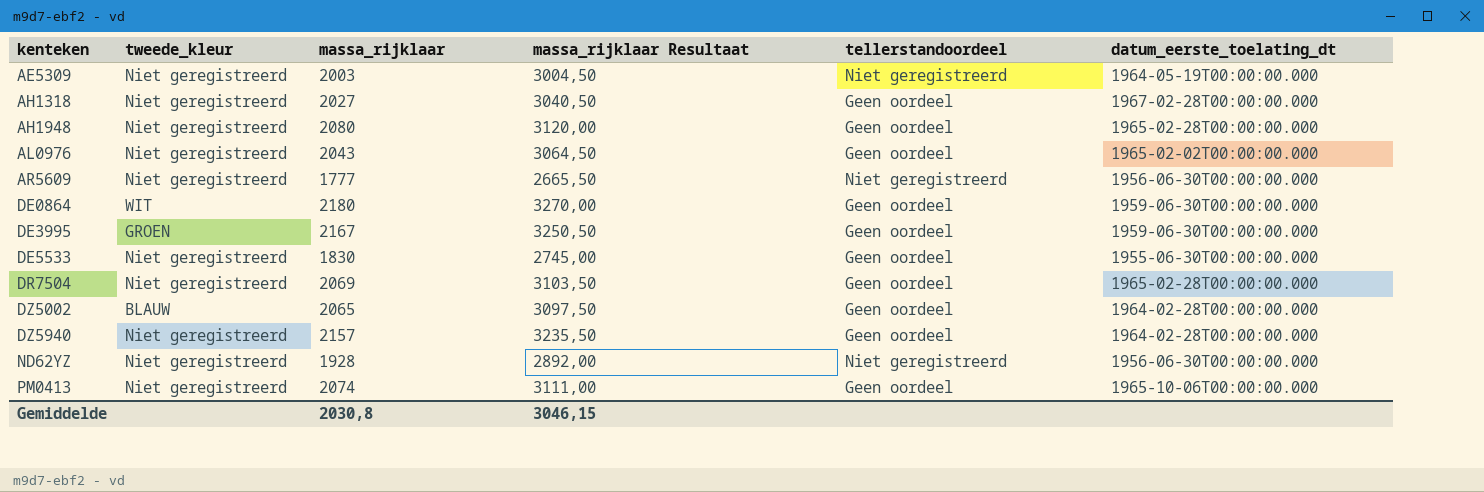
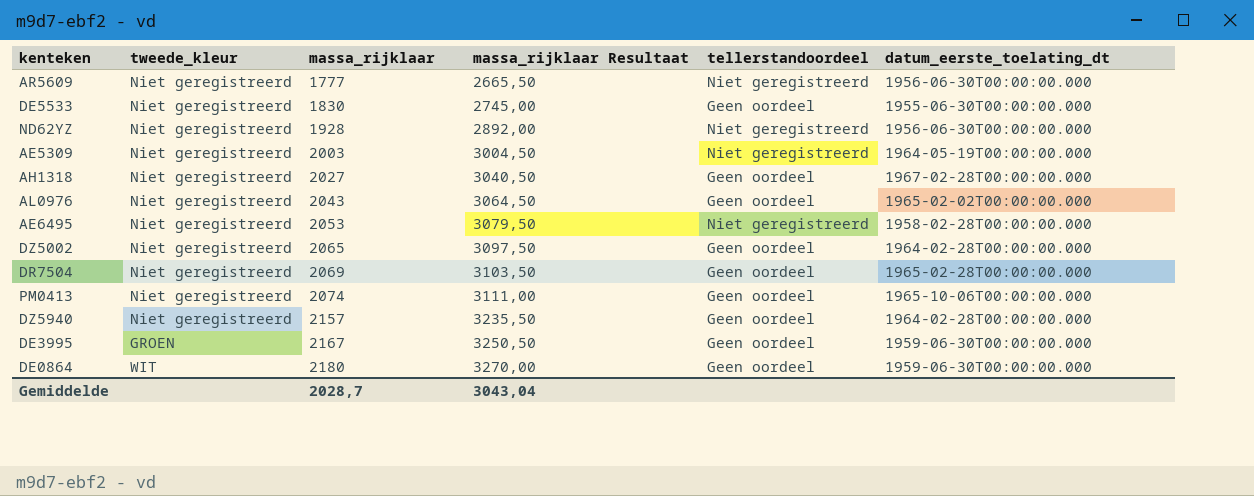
row order: kenteken ascending -> massa_rijklaar ascending
row AH1948: Niet geregistreerd | 2080 | 3120,00 | Geen oordeel | 1965-02-28T00:00:00.000 -> none
row AE6495: none -> Niet geregistreerd | 2053 | 3079,50 | Niet geregistreerd | 1958-02-28T00:00:00.000
DZ5002 | tweede_kleur: BLAUW -> Niet geregistreerd
Gemiddelde | massa_rijklaar: 2030,8 -> 2028,7
Gemiddelde | massa_rijklaar Resultaat: 3046,15 -> 3043,04

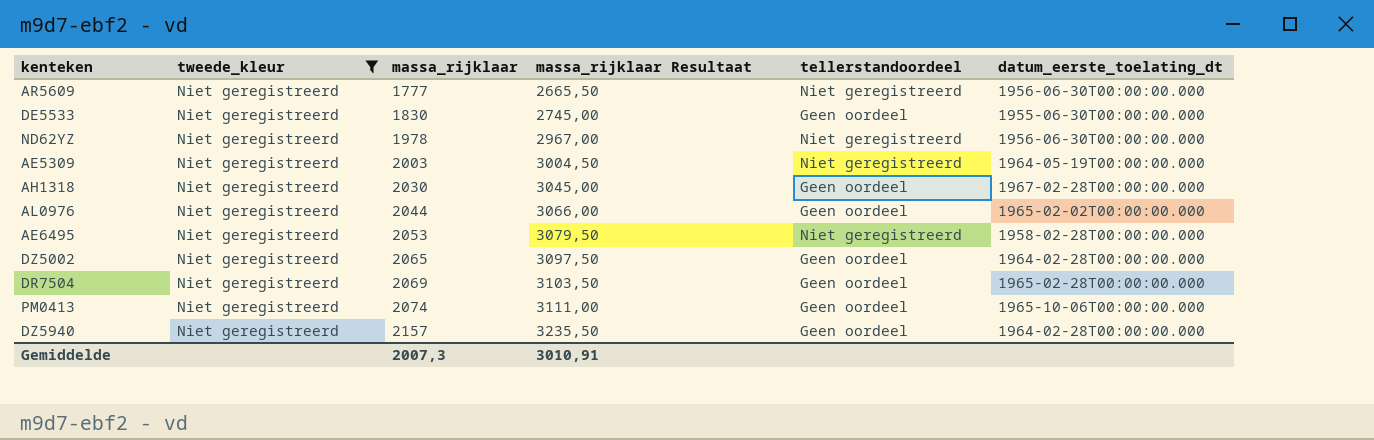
filter: none -> tweede_kleur = Niet geregistreerd
ND62YZ | massa_rijklaar: 1928 -> 1978
ND62YZ | massa_rijklaar Resultaat: 2892,00 -> 2967,00
AH1318 | massa_rijklaar: 2027 -> 2030
AH1318 | massa_rijklaar Resultaat: 3040,50 -> 3045,00
AL0976 | massa_rijklaar: 2043 -> 2044
AL0976 | massa_rijklaar Resultaat: 3064,50 -> 3066,00
Gemiddelde | massa_rijklaar: 2028,7 -> 2007,3
Gemiddelde | massa_rijklaar Resultaat: 3043,04 -> 3010,91

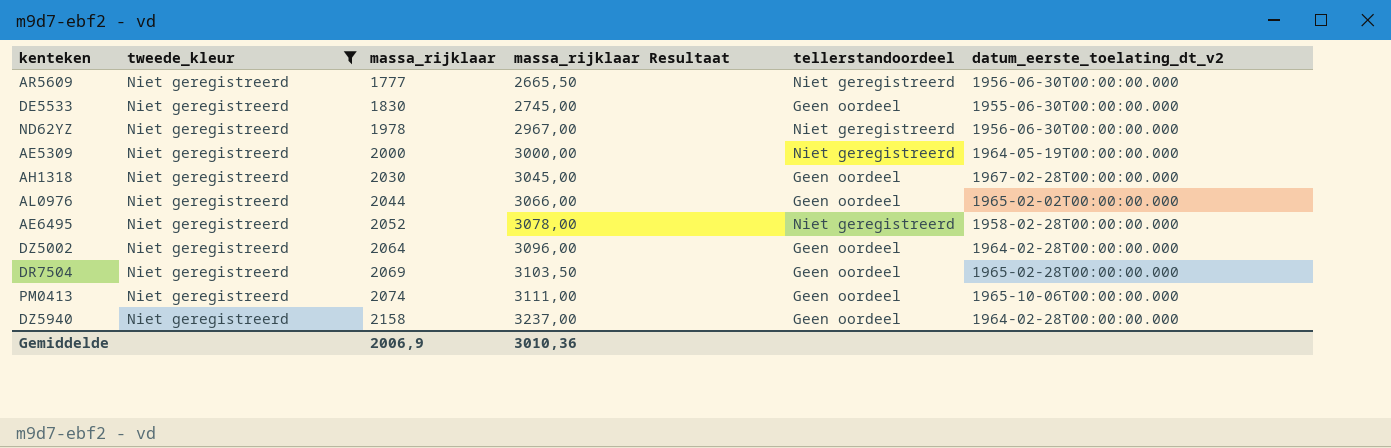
column name: datum_eerste_toelating_dt -> datum_eerste_toelating_dt_v2
AE5309 | massa_rijklaar: 2003 -> 2000
AE5309 | massa_rijklaar Resultaat: 3004,50 -> 3000,00
AE6495 | massa_rijklaar: 2053 -> 2052
AE6495 | massa_rijklaar Resultaat: 3079,50 -> 3078,00
DZ5002 | massa_rijklaar: 2065 -> 2064
DZ5002 | massa_rijklaar Resultaat: 3097,50 -> 3096,00
DZ5940 | massa_rijklaar: 2157 -> 2158
DZ5940 | massa_rijklaar Resultaat: 3235,50 -> 3237,00
Gemiddelde | massa_rijklaar: 2007,3 -> 2006,9
Gemiddelde | massa_rijklaar Resultaat: 3010,91 -> 3010,36

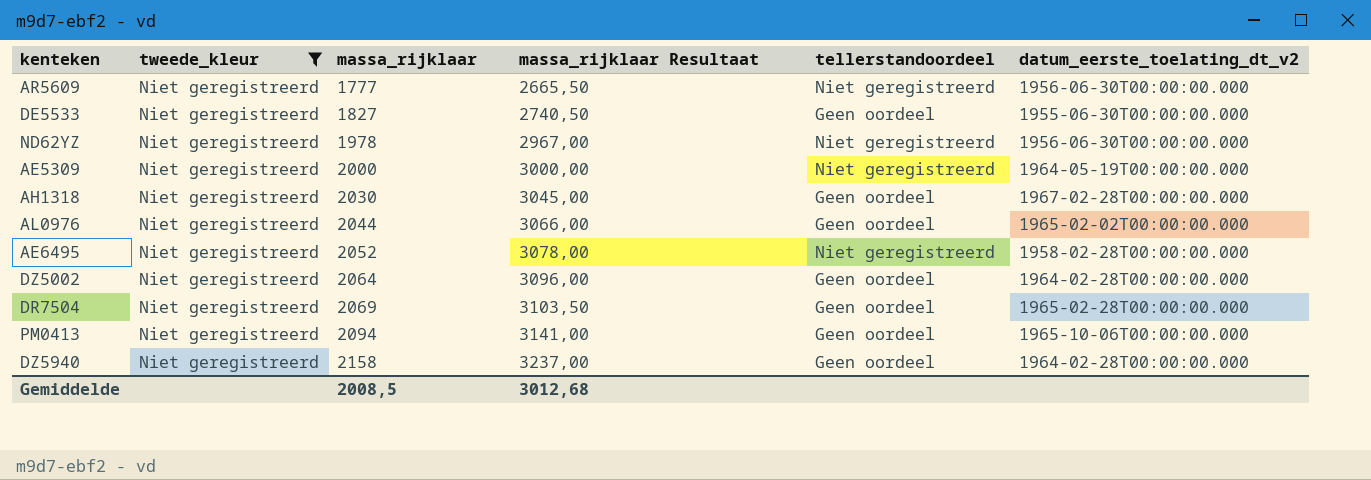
DE5533 | massa_rijklaar: 1830 -> 1827
DE5533 | massa_rijklaar Resultaat: 2745,00 -> 2740,50
PM0413 | massa_rijklaar: 2074 -> 2094
PM0413 | massa_rijklaar Resultaat: 3111,00 -> 3141,00
Gemiddelde | massa_rijklaar: 2006,9 -> 2008,5
Gemiddelde | massa_rijklaar Resultaat: 3010,36 -> 3012,68

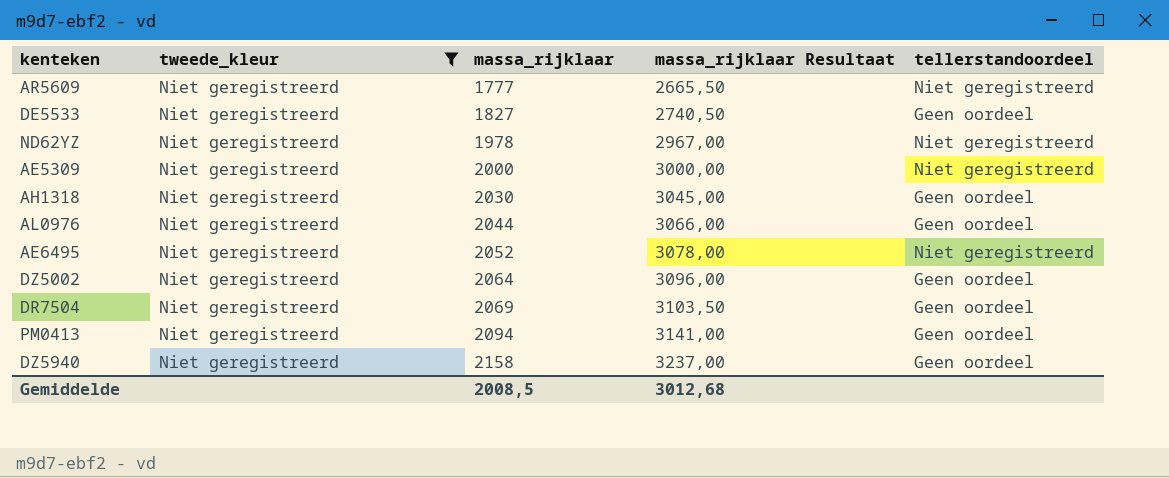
column datum_eerste_toelating_dt_v2 | position: 6 -> none

